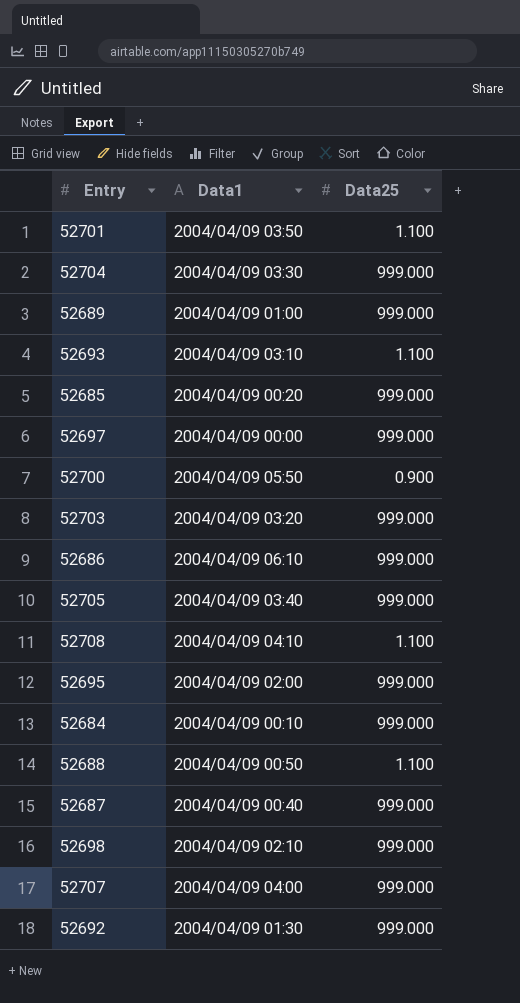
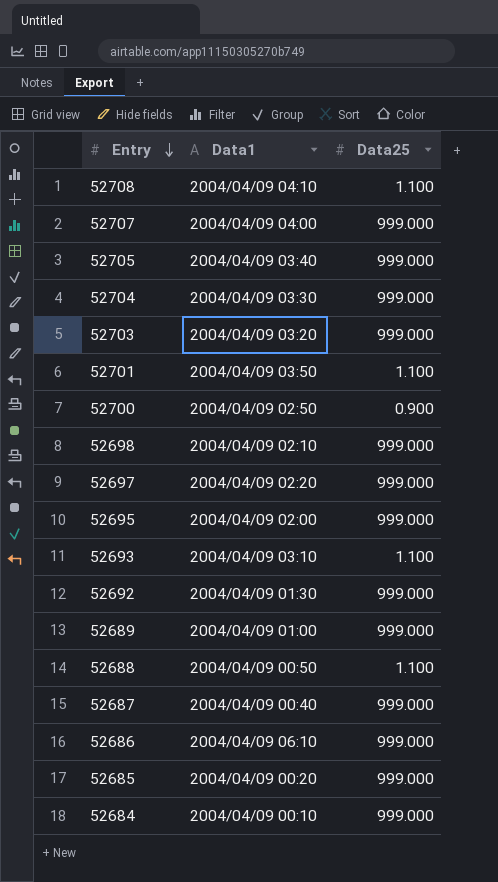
row order: none -> Entry descending
52700 | Data1: 2004/04/09 05:50 -> 2004/04/09 02:50
52697 | Data1: 2004/04/09 00:00 -> 2004/04/09 02:20

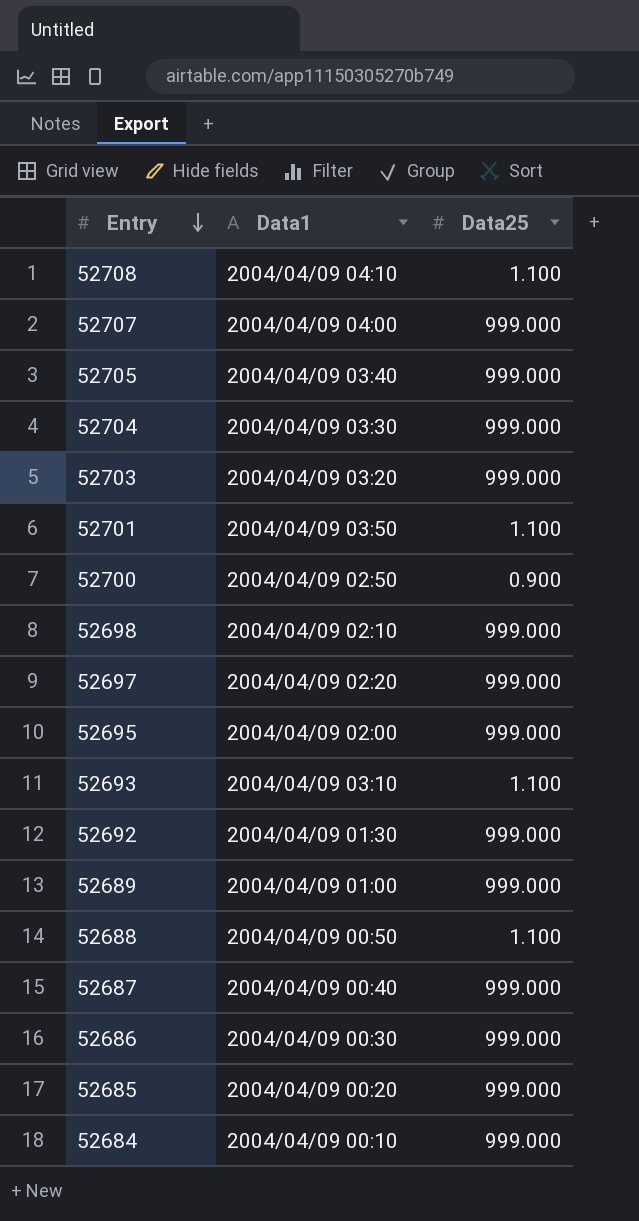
52686 | Data1: 2004/04/09 06:10 -> 2004/04/09 00:30

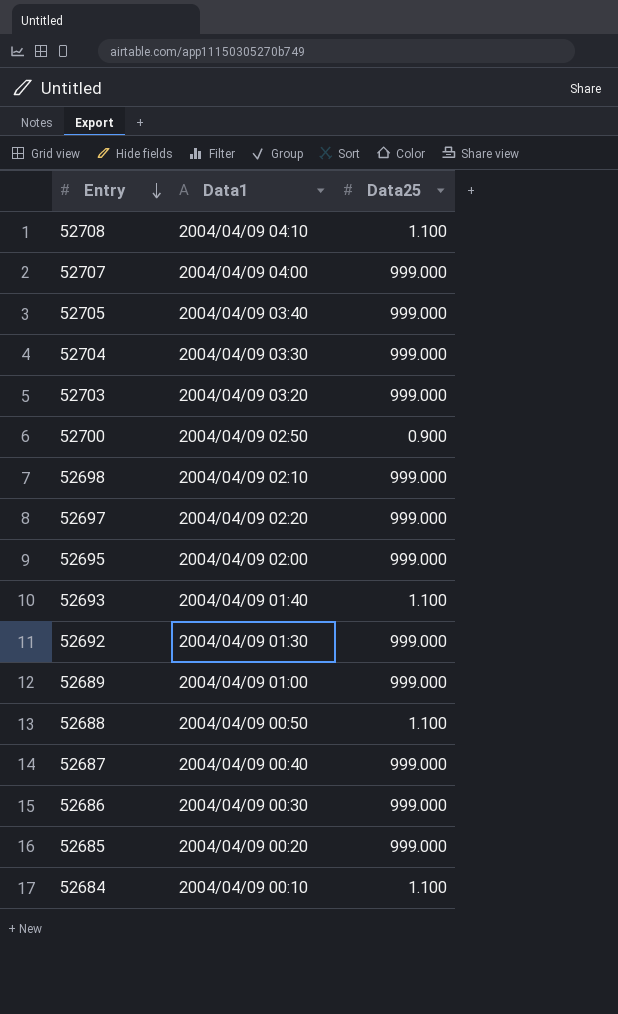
row 52701: 2004/04/09 03:50 | 1.100 -> none
52693 | Data1: 2004/04/09 03:10 -> 2004/04/09 01:40
52684 | Data25: 999.000 -> 1.100

